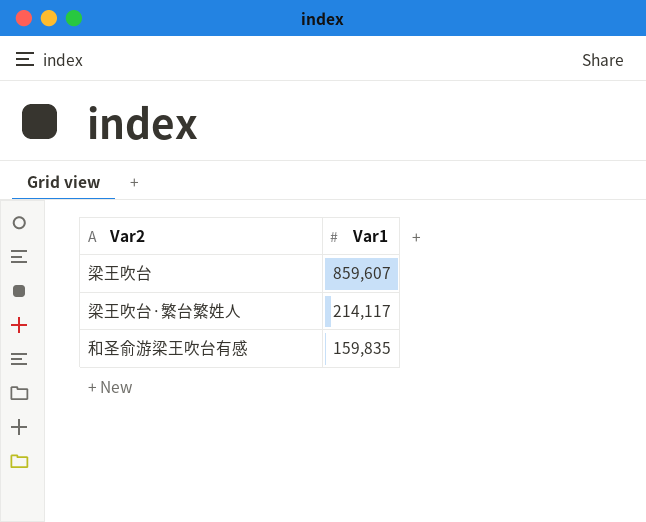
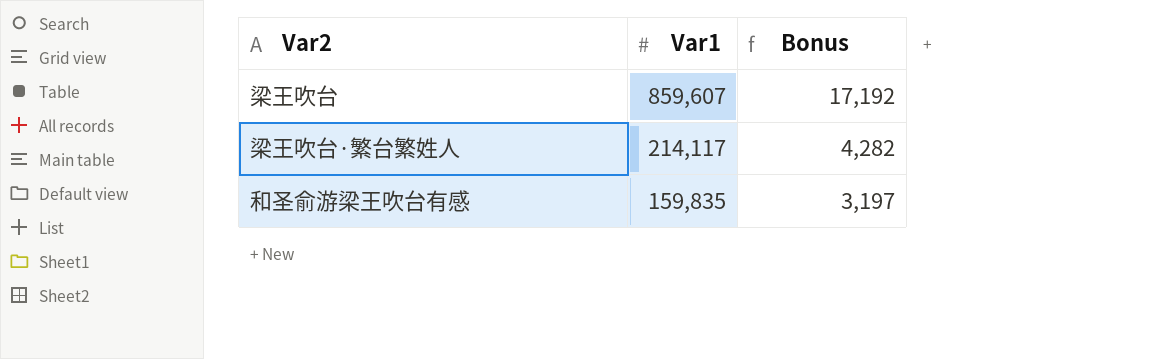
column Bonus | formula: none -> [Var1] * 0.02

